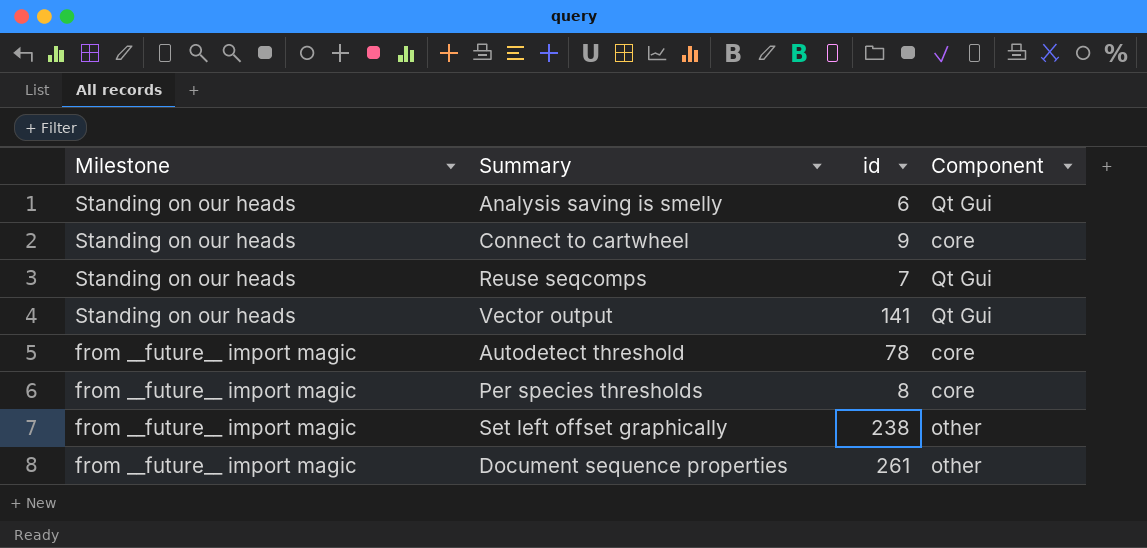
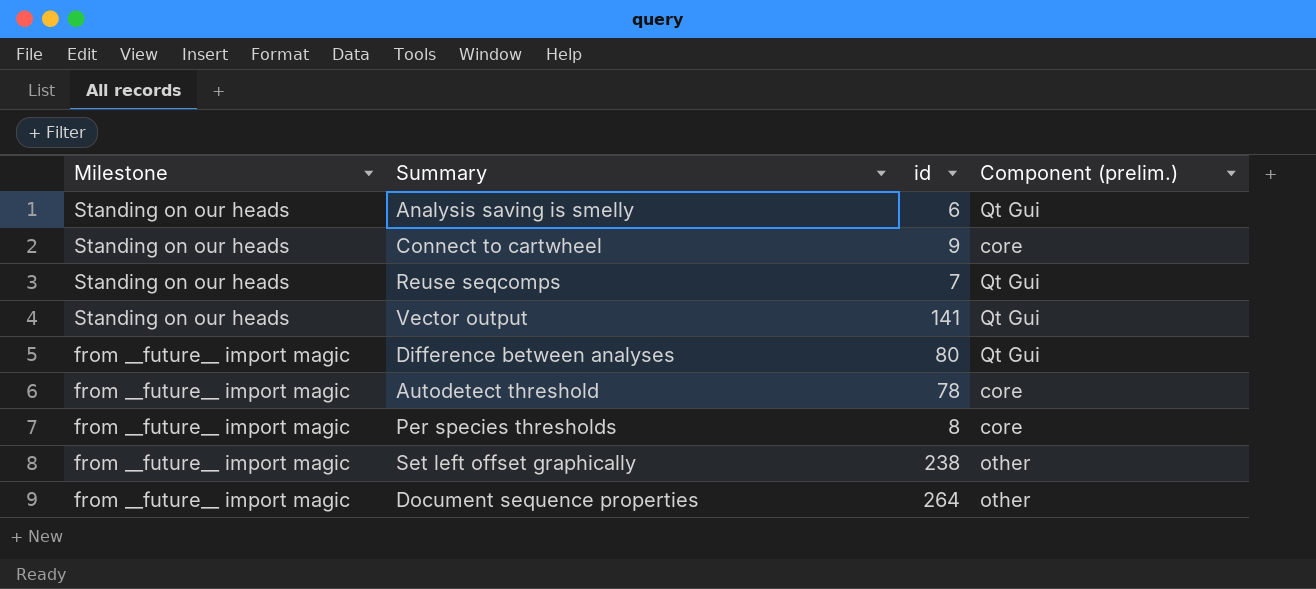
column name: Component -> Component (prelim.)
row Difference between analyses: none -> from __future__ import magic | 80 | Qt Gui
Document sequence properties | id: 261 -> 264

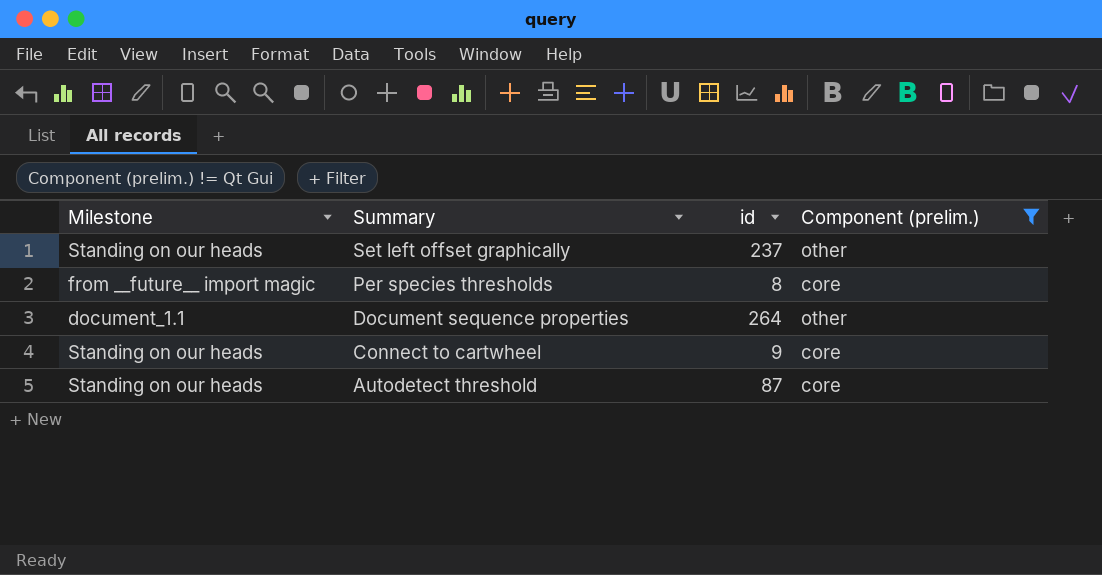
filter: none -> Component (prelim.) != Qt Gui
row order: Milestone descending -> Summary descending
Set left offset graphically | Milestone: from __future__ import magic -> Standing on our heads
Set left offset graphically | id: 238 -> 237
Document sequence properties | Milestone: from __future__ import magic -> document_1.1
Autodetect threshold | Milestone: from __future__ import magic -> Standing on our heads
Autodetect threshold | id: 78 -> 87

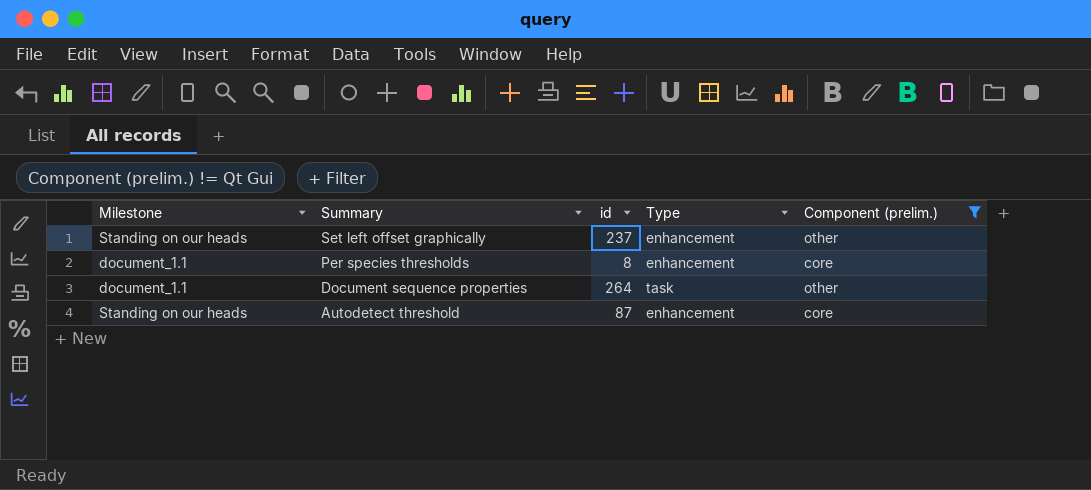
column Type | position: none -> 4
row Connect to cartwheel: Standing on our heads | 9 | core -> none
Per species thresholds | Milestone: from __future__ import magic -> document_1.1

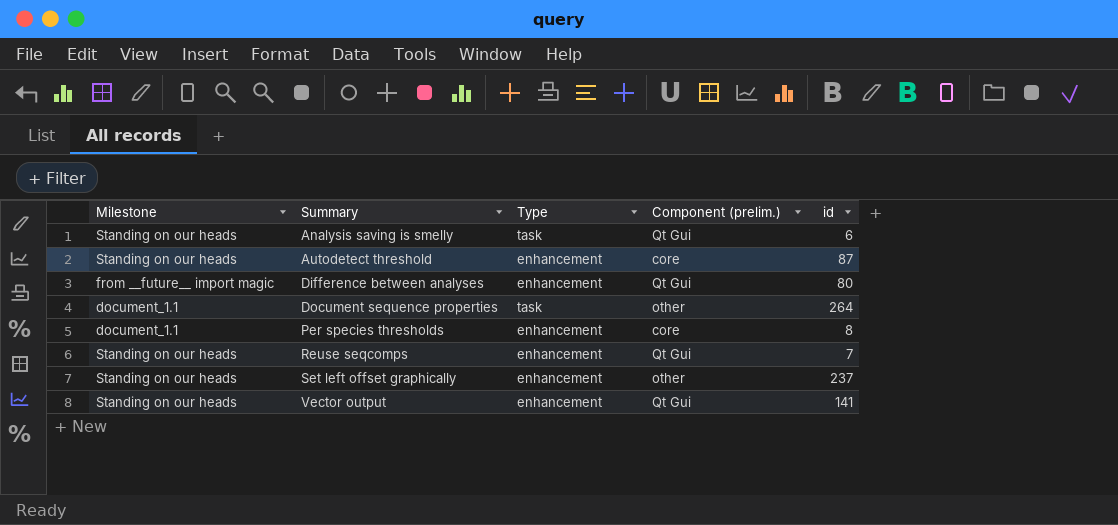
filter: Component (prelim.) != Qt Gui -> none
row order: Summary descending -> Summary ascending
column id | position: 3 -> 5

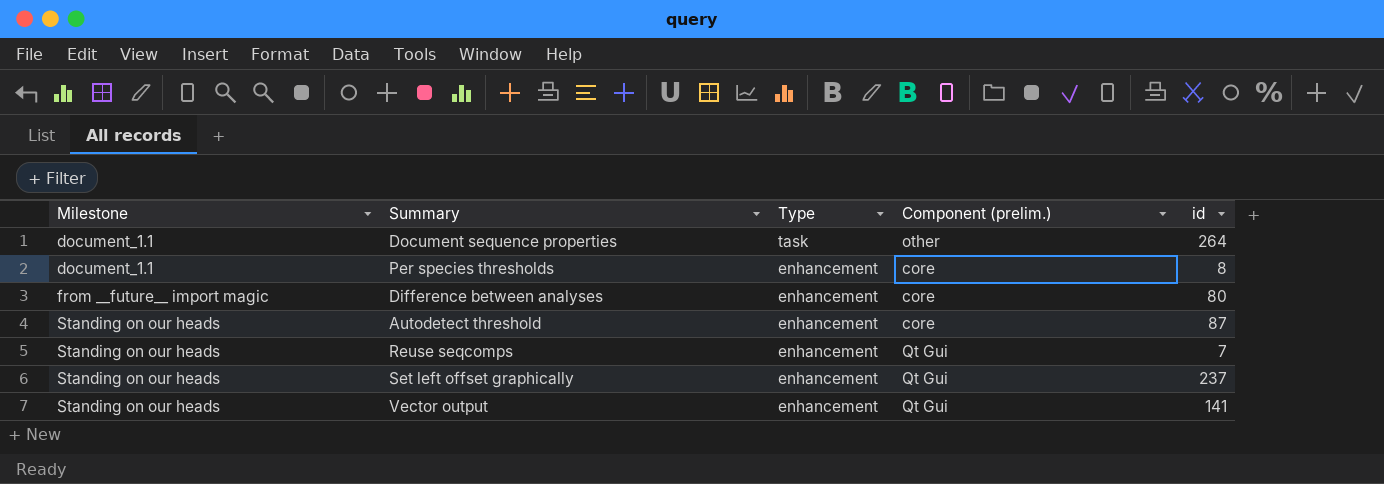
row order: Summary ascending -> Milestone ascending
row Analysis saving is smelly: Standing on our heads | task | Qt Gui | 6 -> none
Difference between analyses | Component (prelim.): Qt Gui -> core
Set left offset graphically | Component (prelim.): other -> Qt Gui

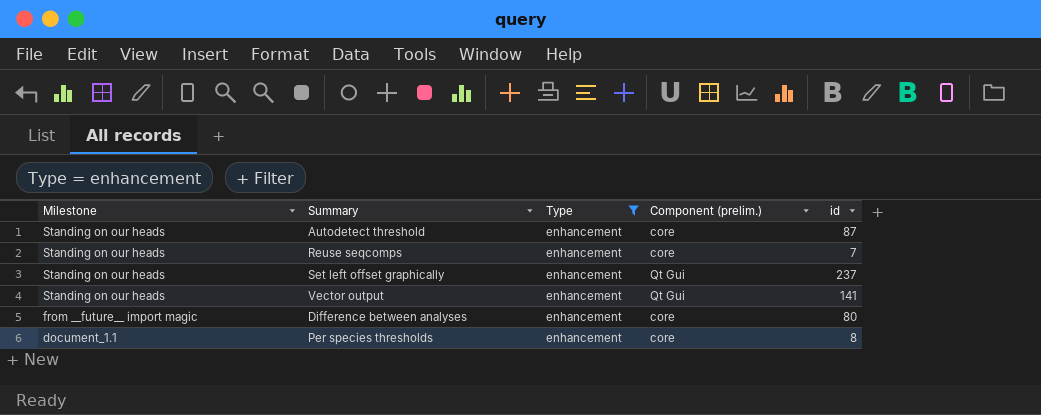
filter: none -> Type = enhancement
row order: Milestone ascending -> Milestone descending
Reuse seqcomps | Component (prelim.): Qt Gui -> core

